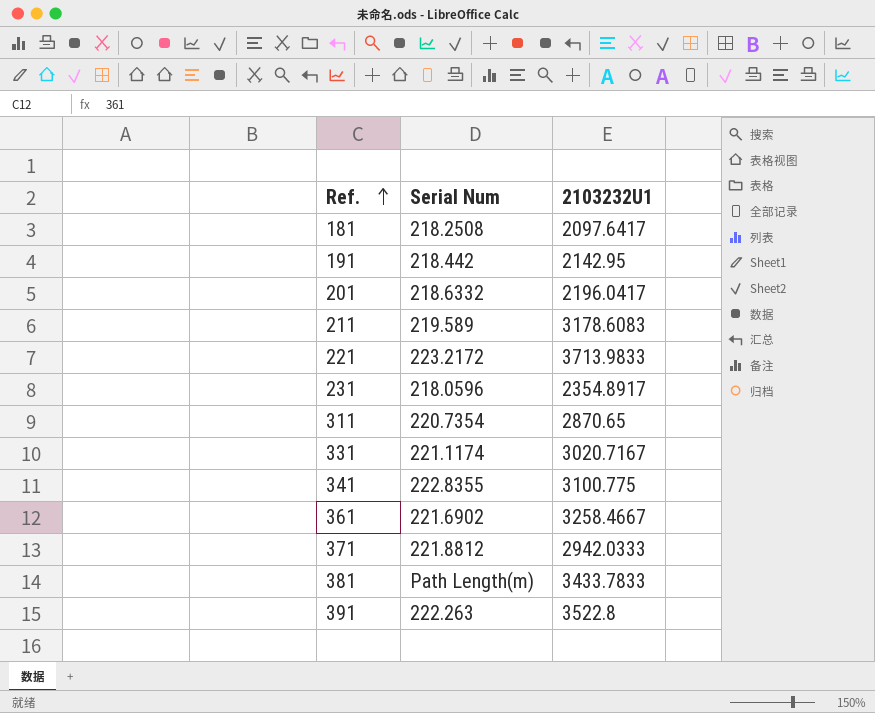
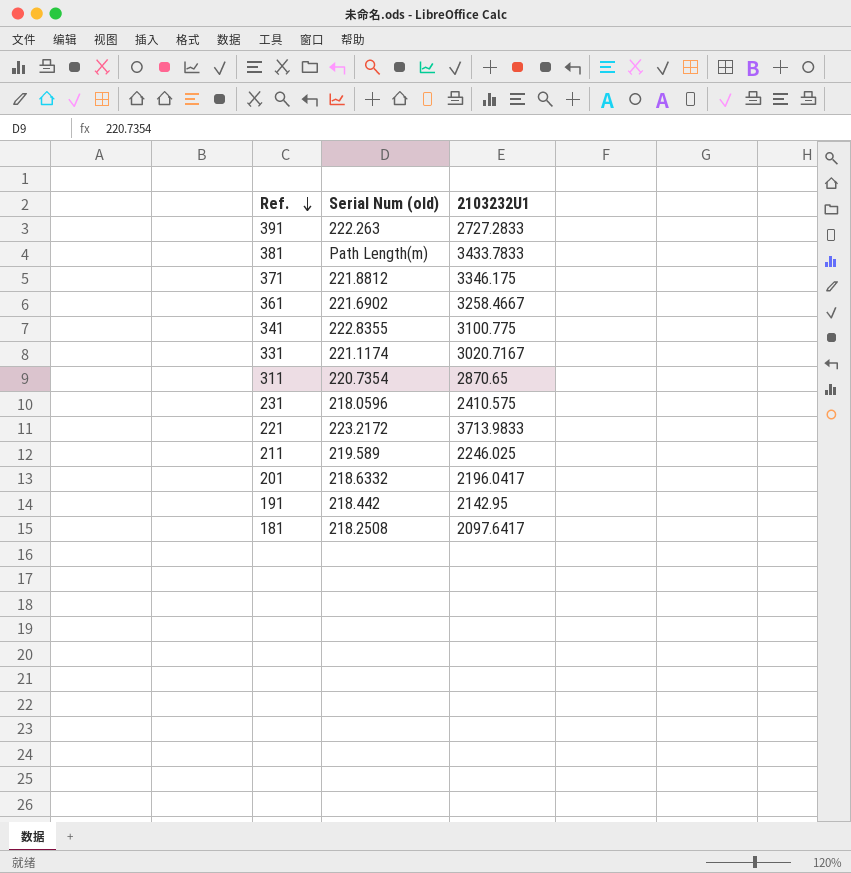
row order: Ref. ascending -> Ref. descending
column name: Serial Num -> Serial Num (old)
391 | 2103232U1: 3522.8 -> 2727.2833
371 | 2103232U1: 2942.0333 -> 3346.175
231 | 2103232U1: 2354.8917 -> 2410.575
211 | 2103232U1: 3178.6083 -> 2246.025

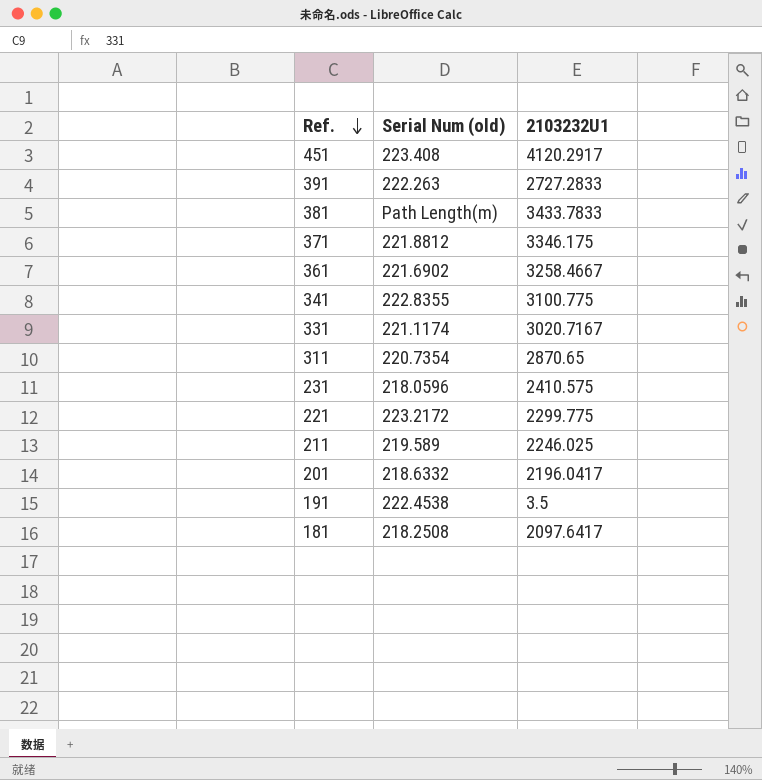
row 451: none -> 223.408 | 4120.2917
221 | 2103232U1: 3713.9833 -> 2299.775
191 | Serial Num (old): 218.442 -> 222.4538
191 | 2103232U1: 2142.95 -> 3.5

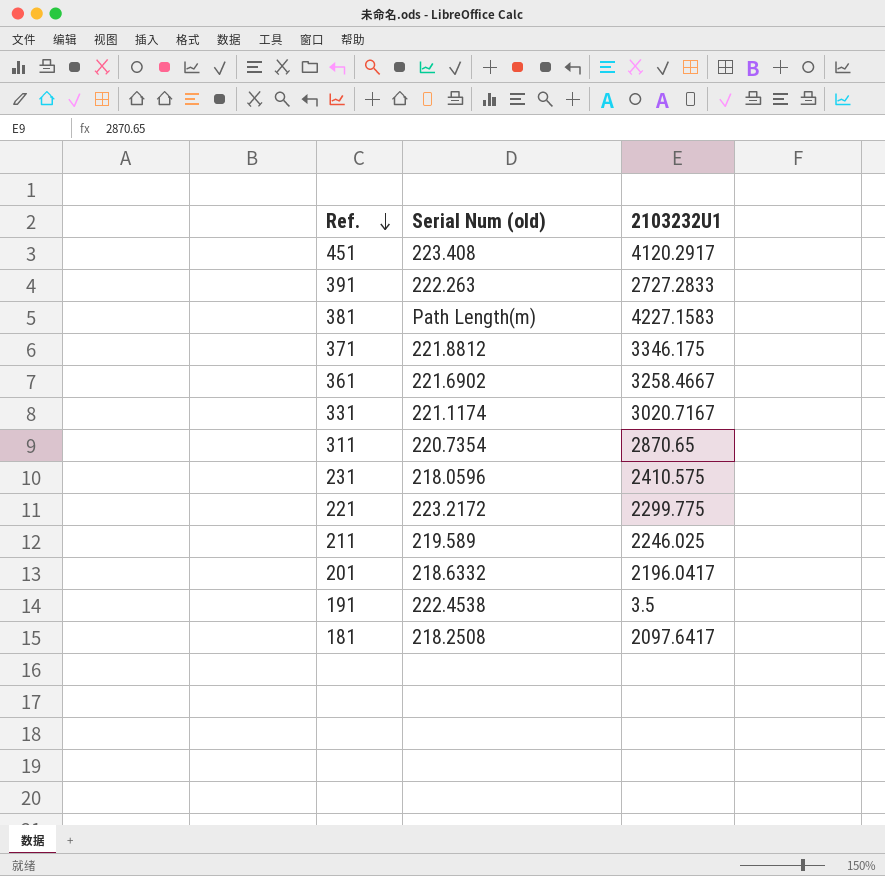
row 341: 222.8355 | 3100.775 -> none
381 | 2103232U1: 3433.7833 -> 4227.1583

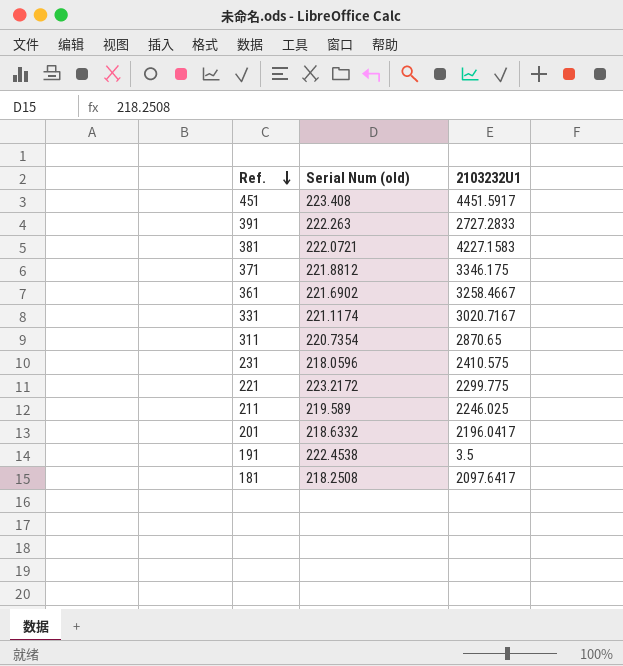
451 | 2103232U1: 4120.2917 -> 4451.5917
381 | Serial Num (old): Path Length(m) -> 222.0721

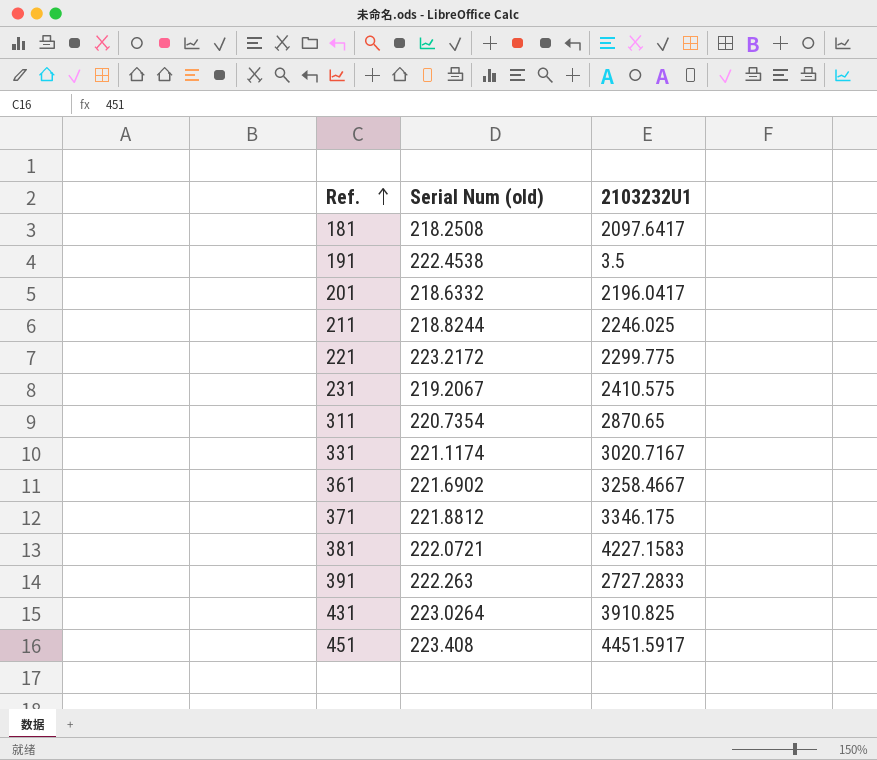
row order: Ref. descending -> Ref. ascending
211 | Serial Num (old): 219.589 -> 218.8244
231 | Serial Num (old): 218.0596 -> 219.2067
row 431: none -> 223.0264 | 3910.825

